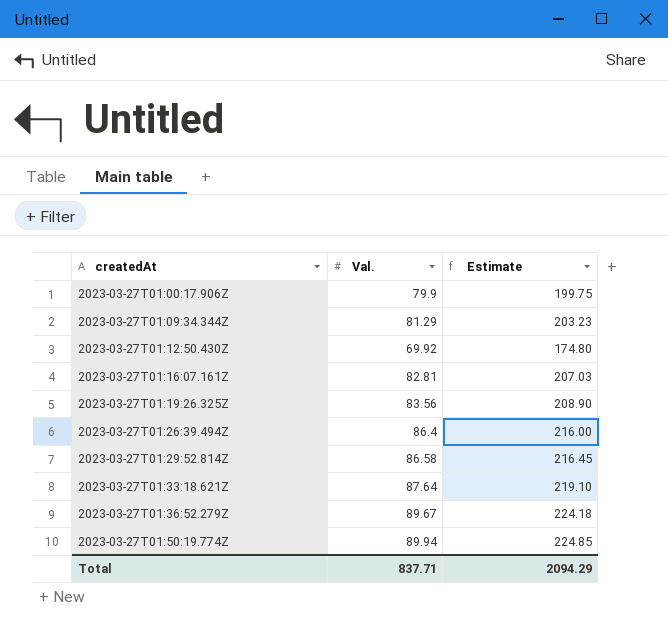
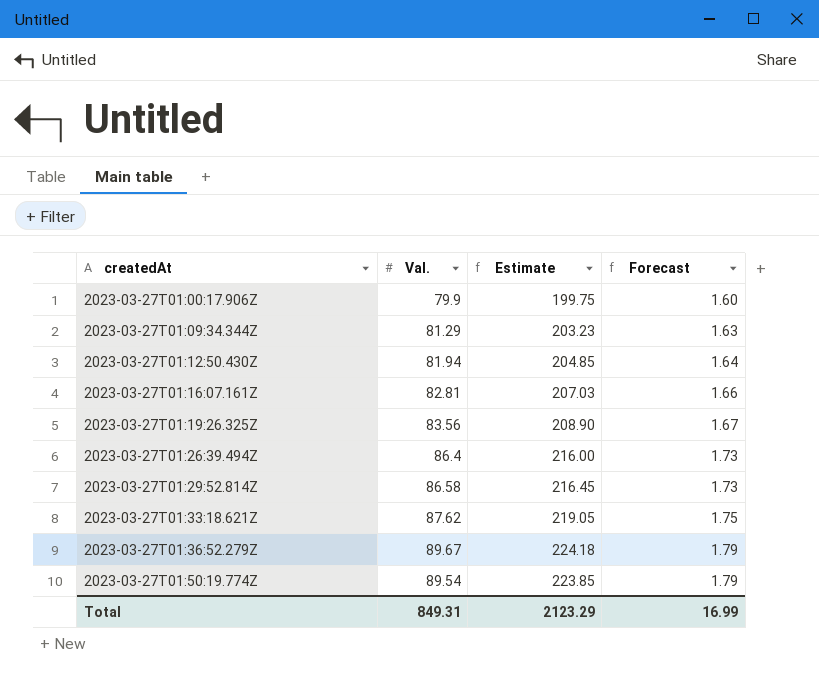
column Forecast | formula: none -> [Val.] * 0.02
2023-03-27T01:12:50.430Z | Val.: 69.92 -> 81.94
2023-03-27T01:12:50.430Z | Estimate: 174.80 -> 204.85
2023-03-27T01:33:18.621Z | Val.: 87.64 -> 87.62
2023-03-27T01:33:18.621Z | Estimate: 219.10 -> 219.05
2023-03-27T01:50:19.774Z | Val.: 89.94 -> 89.54
2023-03-27T01:50:19.774Z | Estimate: 224.85 -> 223.85
Total | Val.: 837.71 -> 849.31
Total | Estimate: 2094.29 -> 2123.29

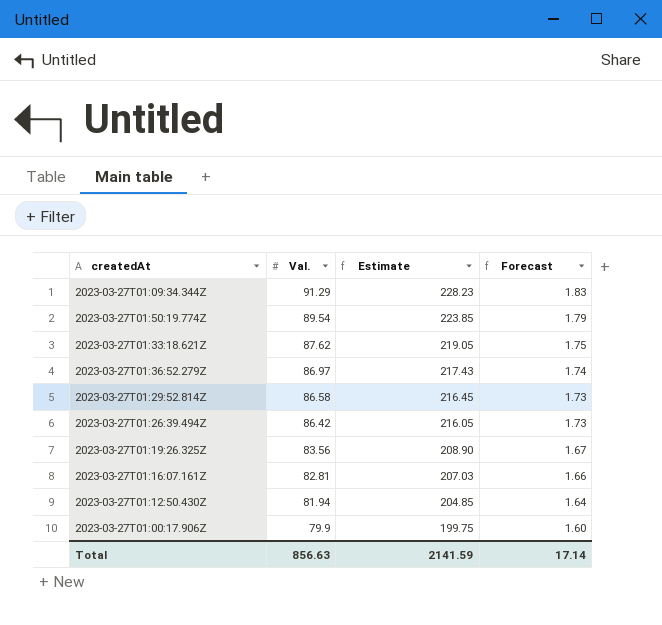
row order: createdAt ascending -> Val. descending
2023-03-27T01:09:34.344Z | Val.: 81.29 -> 91.29
2023-03-27T01:09:34.344Z | Estimate: 203.23 -> 228.23
2023-03-27T01:09:34.344Z | Forecast: 1.63 -> 1.83
2023-03-27T01:36:52.279Z | Val.: 89.67 -> 86.97
2023-03-27T01:36:52.279Z | Estimate: 224.18 -> 217.43
2023-03-27T01:36:52.279Z | Forecast: 1.79 -> 1.74
2023-03-27T01:26:39.494Z | Val.: 86.4 -> 86.42
2023-03-27T01:26:39.494Z | Estimate: 216.00 -> 216.05
Total | Val.: 849.31 -> 856.63
Total | Estimate: 2123.29 -> 2141.59
Total | Forecast: 16.99 -> 17.14

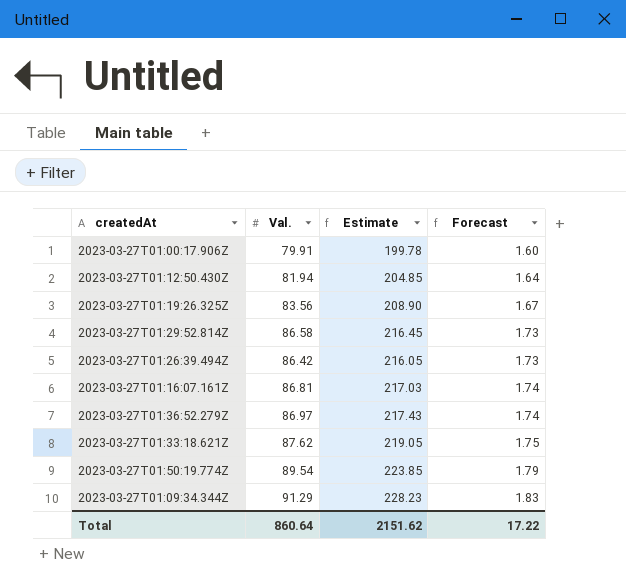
row order: Val. descending -> Forecast ascending
2023-03-27T01:00:17.906Z | Val.: 79.9 -> 79.91
2023-03-27T01:00:17.906Z | Estimate: 199.75 -> 199.78
2023-03-27T01:16:07.161Z | Val.: 82.81 -> 86.81
2023-03-27T01:16:07.161Z | Estimate: 207.03 -> 217.03
2023-03-27T01:16:07.161Z | Forecast: 1.66 -> 1.74
Total | Val.: 856.63 -> 860.64
Total | Estimate: 2141.59 -> 2151.62
Total | Forecast: 17.14 -> 17.22

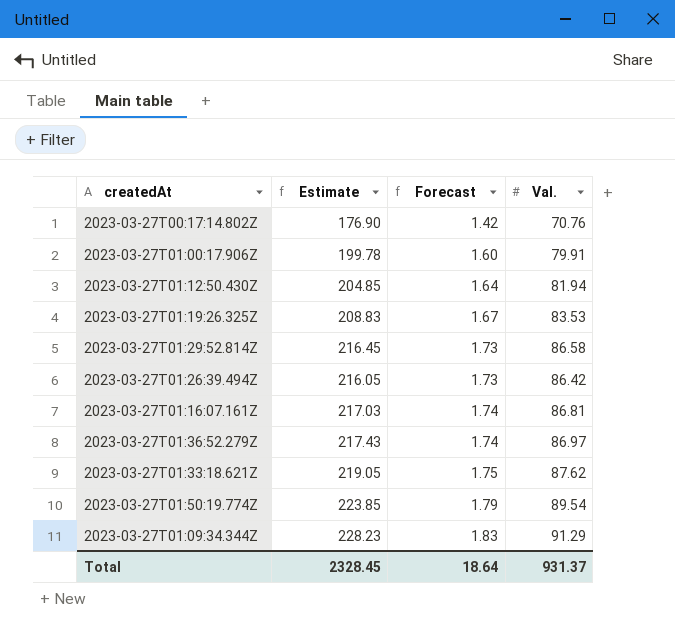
column Val. | position: 2 -> 4
row 2023-03-27T00:17:14.802Z: none -> 176.90 | 1.42 | 70.76
2023-03-27T01:19:26.325Z | Estimate: 208.90 -> 208.83
2023-03-27T01:19:26.325Z | Val.: 83.56 -> 83.53
Total | Estimate: 2151.62 -> 2328.45
Total | Forecast: 17.22 -> 18.64
Total | Val.: 860.64 -> 931.37

